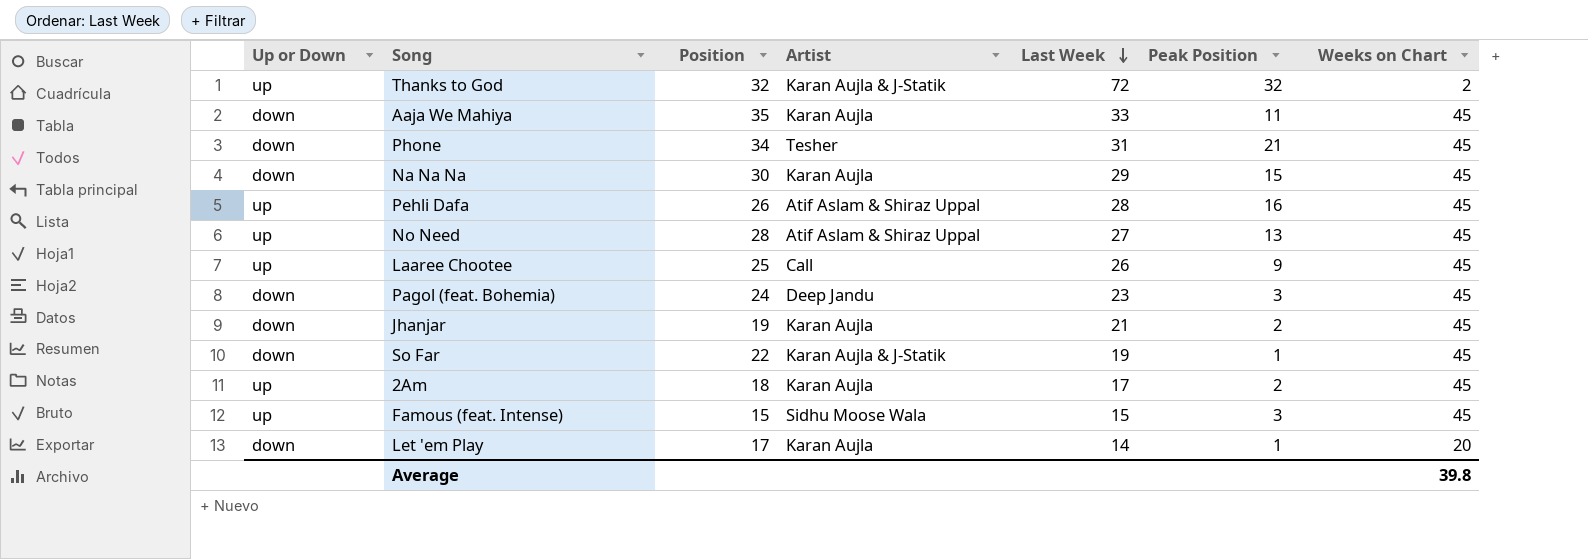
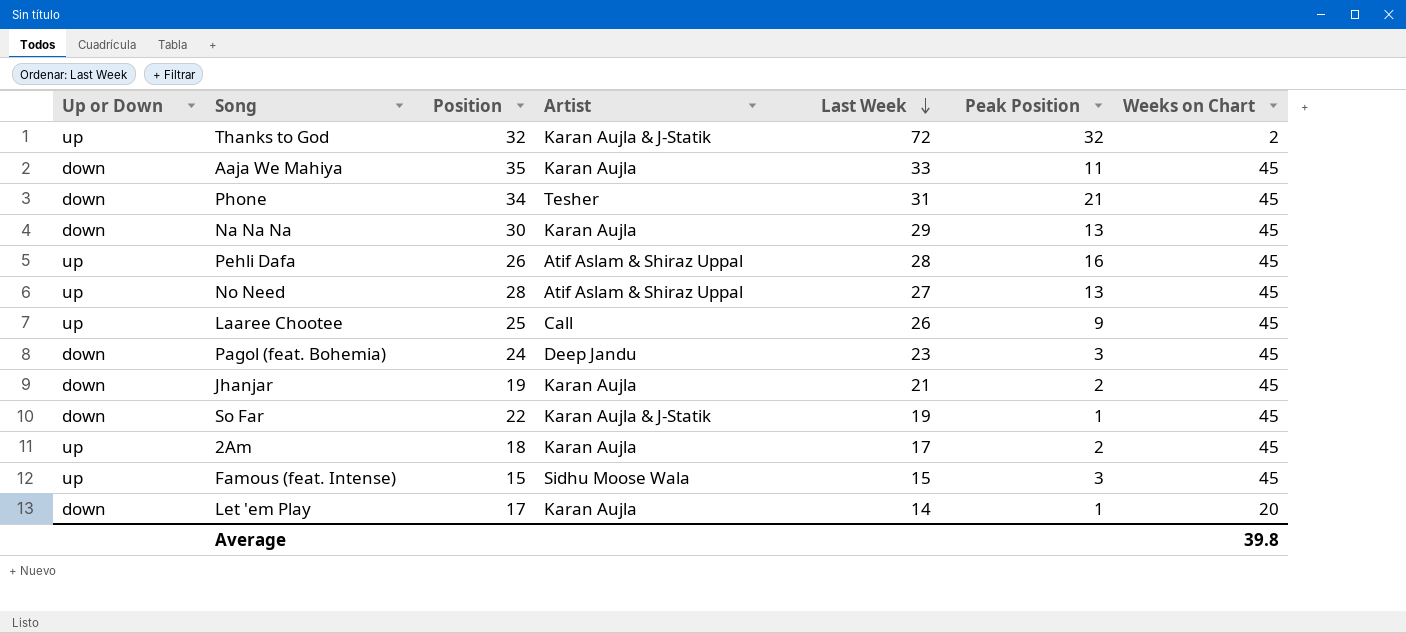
Na Na Na | Peak Position: 15 -> 13

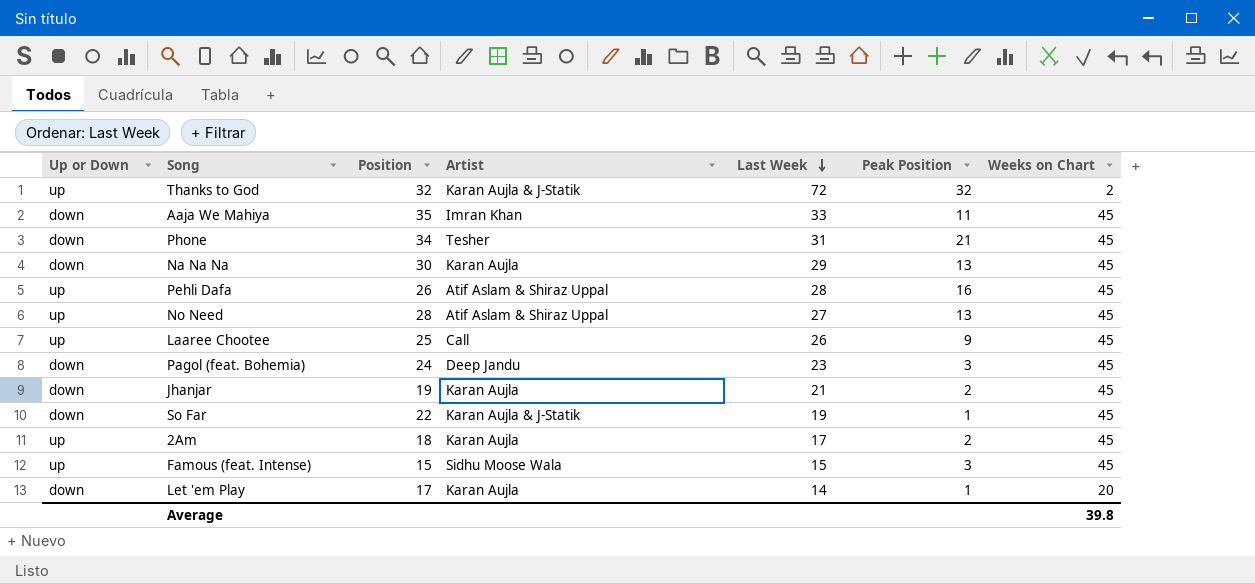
Aaja We Mahiya | Artist: Karan Aujla -> Imran Khan

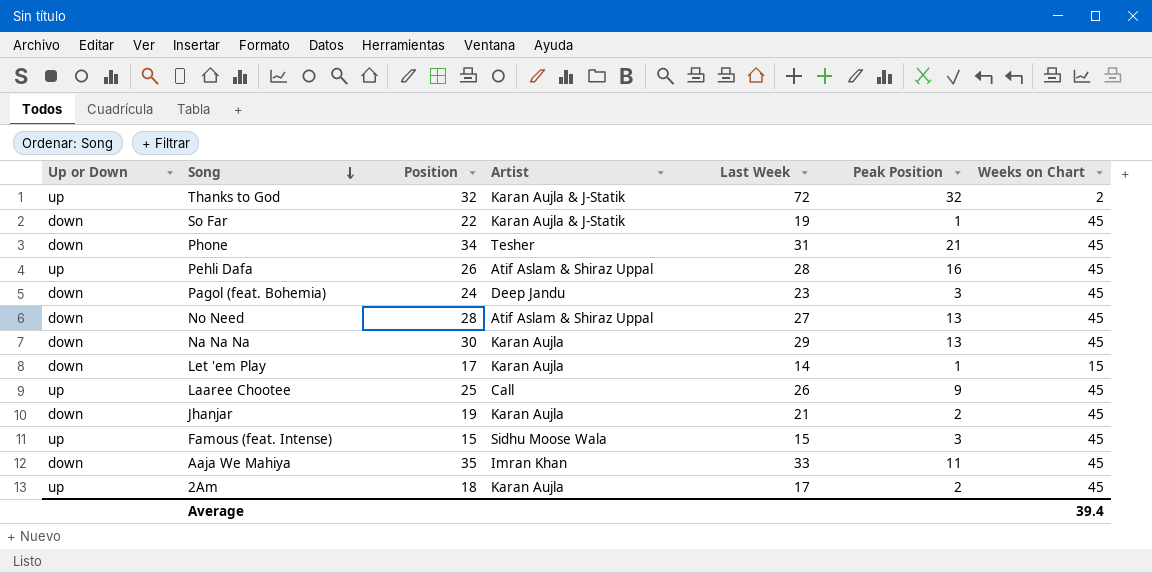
row order: Last Week descending -> Song descending
No Need | Up or Down: up -> down
Let 'em Play | Weeks on Chart: 20 -> 15
Average | Weeks on Chart: 39.8 -> 39.4

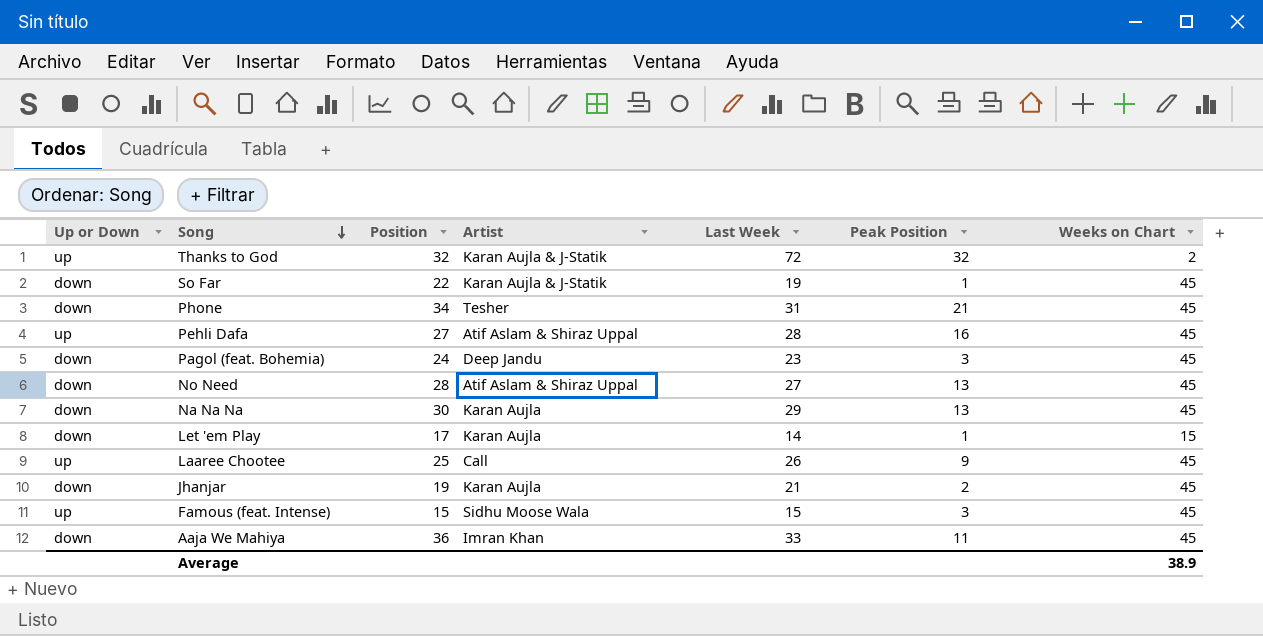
row 2Am: up | 18 | Karan Aujla | 17 | 2 | 45 -> none
Pehli Dafa | Position: 26 -> 27
Aaja We Mahiya | Position: 35 -> 36
Average | Weeks on Chart: 39.4 -> 38.9

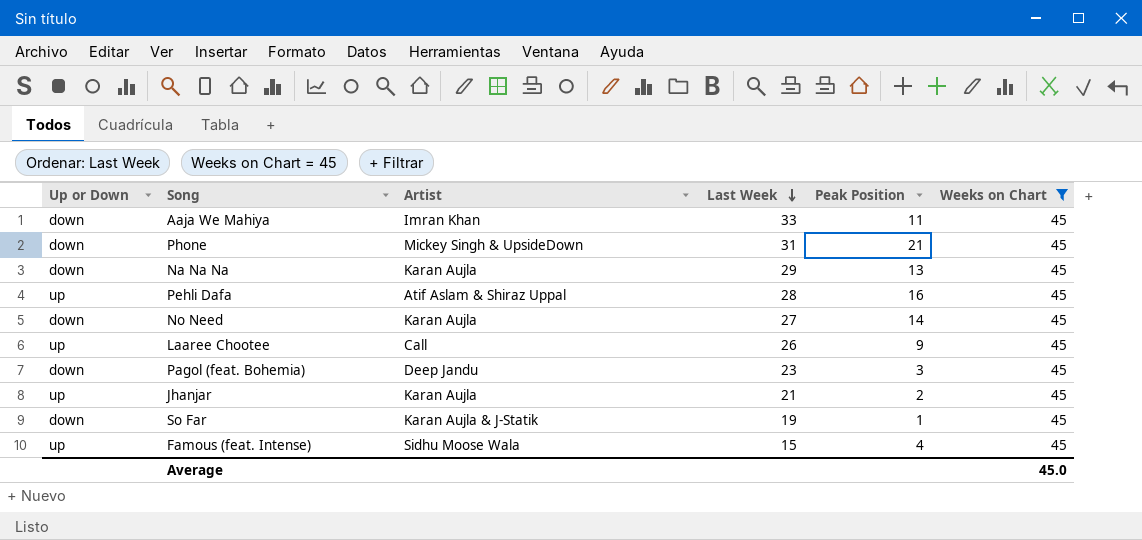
filter: none -> Weeks on Chart = 45
row order: Song descending -> Last Week descending
column Position | position: 3 -> none
Phone | Artist: Tesher -> Mickey Singh & UpsideDown
No Need | Artist: Atif Aslam & Shiraz Uppal -> Karan Aujla
No Need | Peak Position: 13 -> 14
Jhanjar | Up or Down: down -> up
Famous (feat. Intense) | Peak Position: 3 -> 4
Average | Weeks on Chart: 38.9 -> 45.0

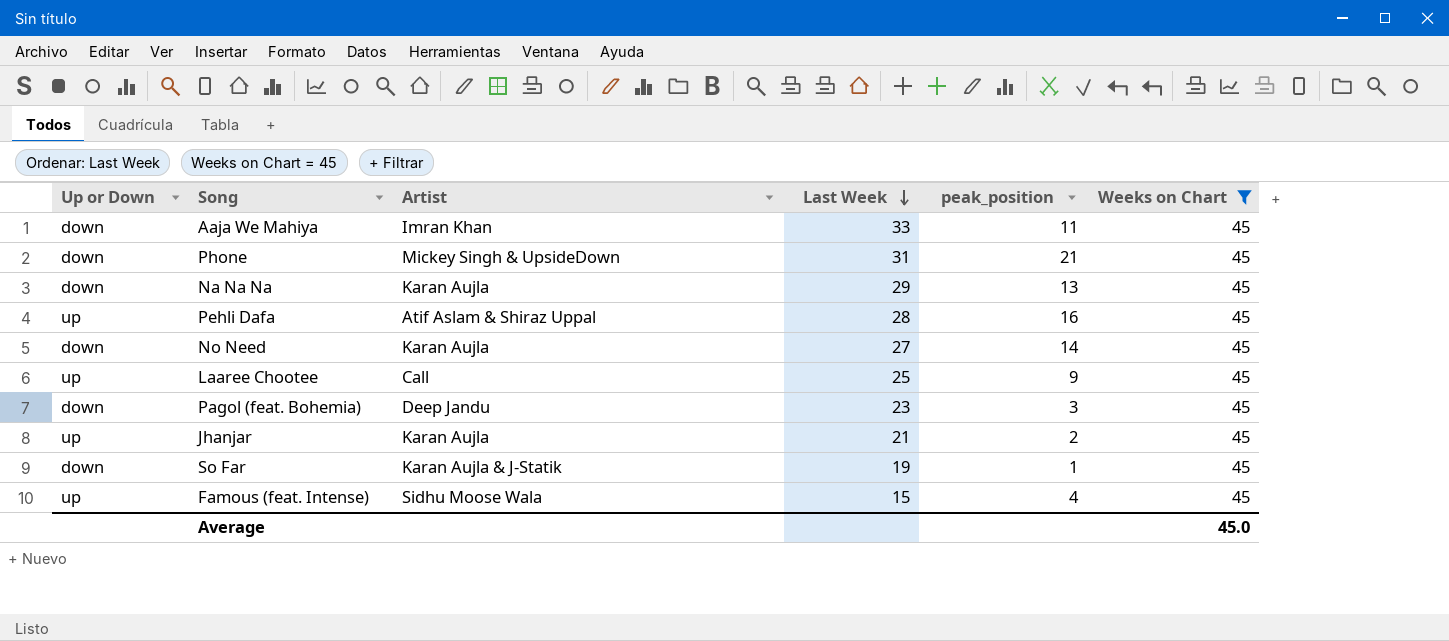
column name: Peak Position -> peak_position
Laaree Chootee | Last Week: 26 -> 25

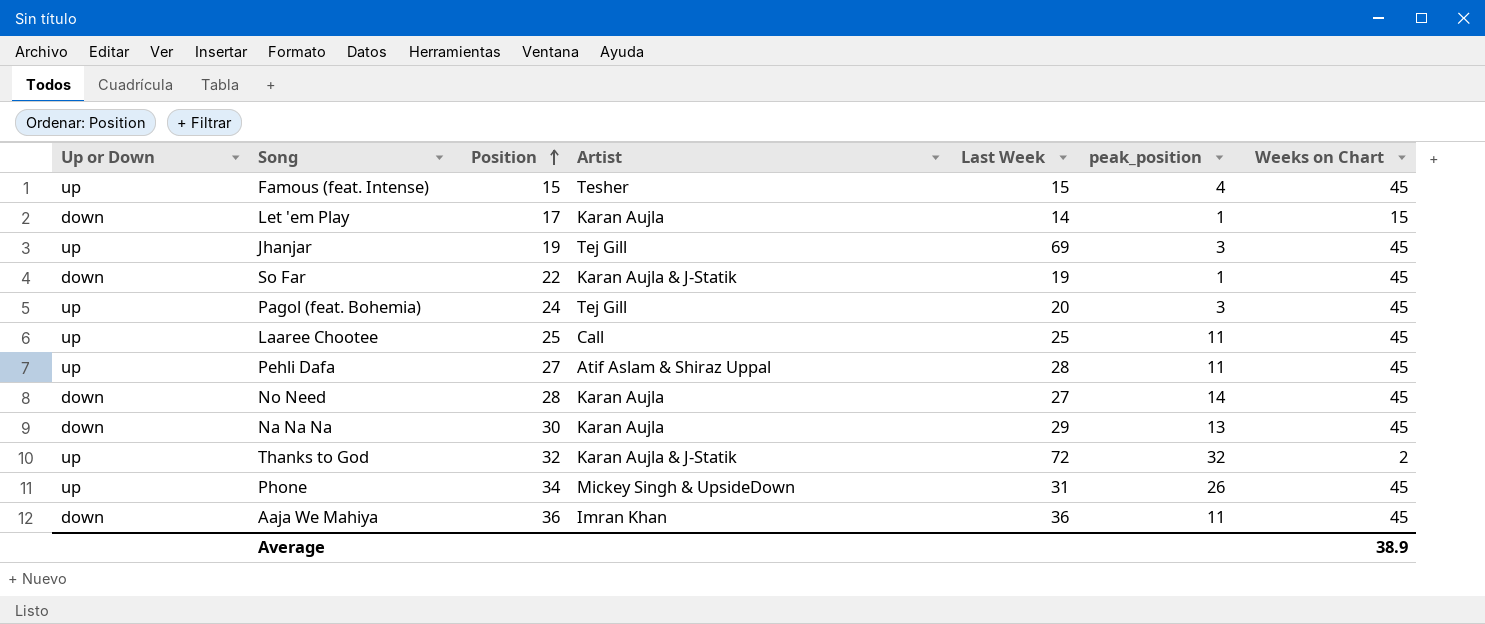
filter: Weeks on Chart = 45 -> none
row order: Last Week descending -> Position ascending
column Position | position: none -> 3
Famous (feat. Intense) | Artist: Sidhu Moose Wala -> Tesher
Jhanjar | Artist: Karan Aujla -> Tej Gill
Jhanjar | Last Week: 21 -> 69
Jhanjar | peak_position: 2 -> 3
Pagol (feat. Bohemia) | Up or Down: down -> up
Pagol (feat. Bohemia) | Artist: Deep Jandu -> Tej Gill
Pagol (feat. Bohemia) | Last Week: 23 -> 20
Laaree Chootee | peak_position: 9 -> 11
Pehli Dafa | peak_position: 16 -> 11
Phone | Up or Down: down -> up
Phone | peak_position: 21 -> 26
Aaja We Mahiya | Last Week: 33 -> 36
Average | Weeks on Chart: 45.0 -> 38.9

